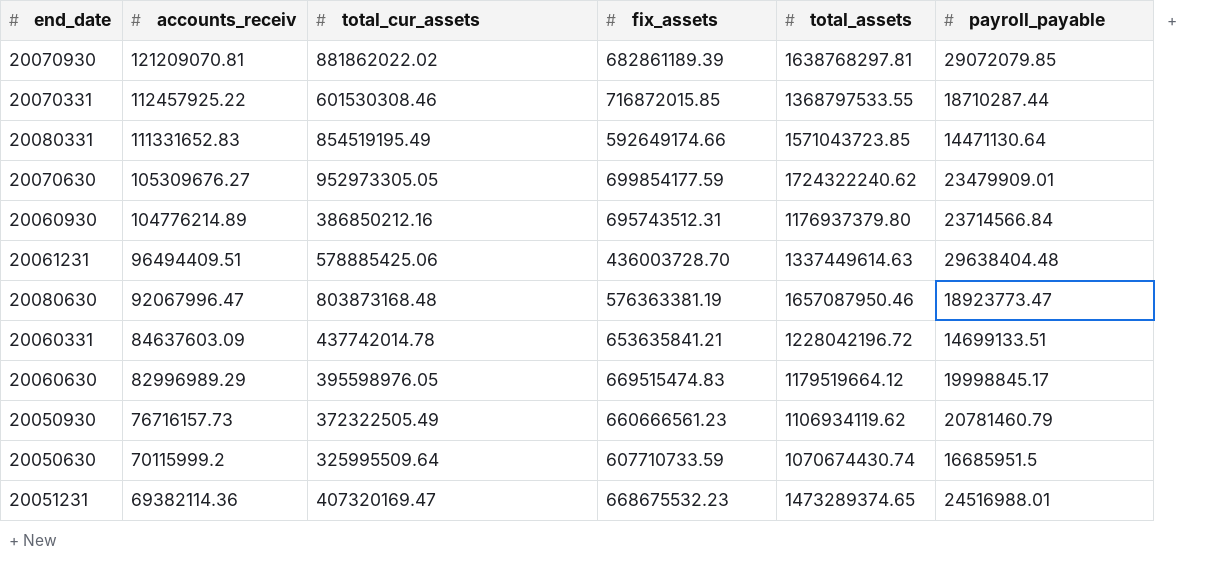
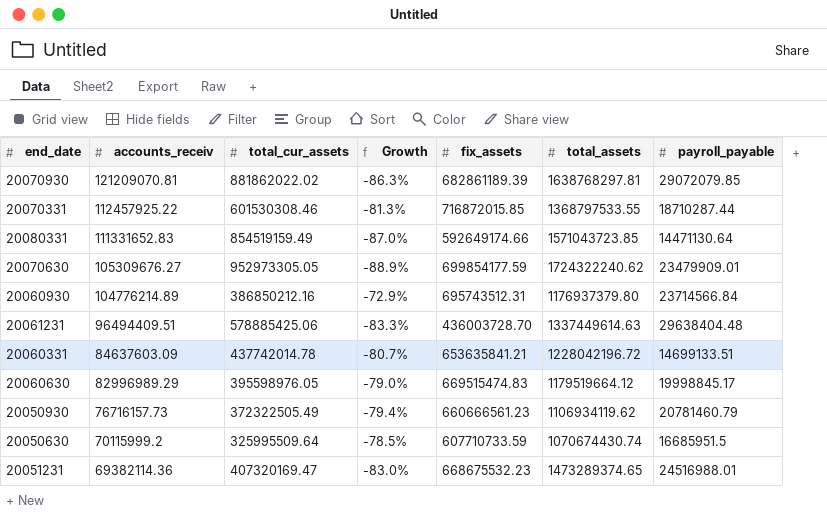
column Growth | formula: none -> ([accounts_receiv] - [total_cur_assets]) / [total_cur_assets]
row 20080630: 92067996.47 | 803873168.48 | 576363381.19 | 1657087950.46 | 18923773.47 -> none
20080331 | total_cur_assets: 854519195.49 -> 854519159.49

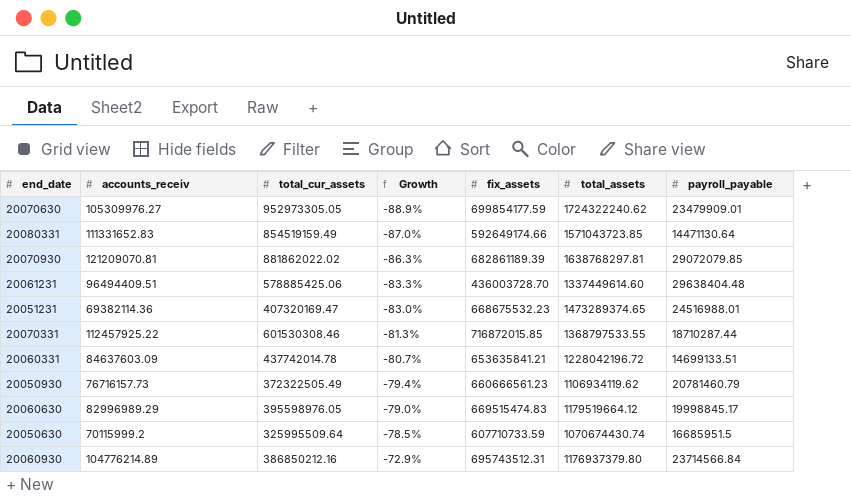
row order: accounts_receiv descending -> Growth ascending
20070630 | accounts_receiv: 105309676.27 -> 105309976.27
20061231 | total_assets: 1337449614.63 -> 1337449614.60

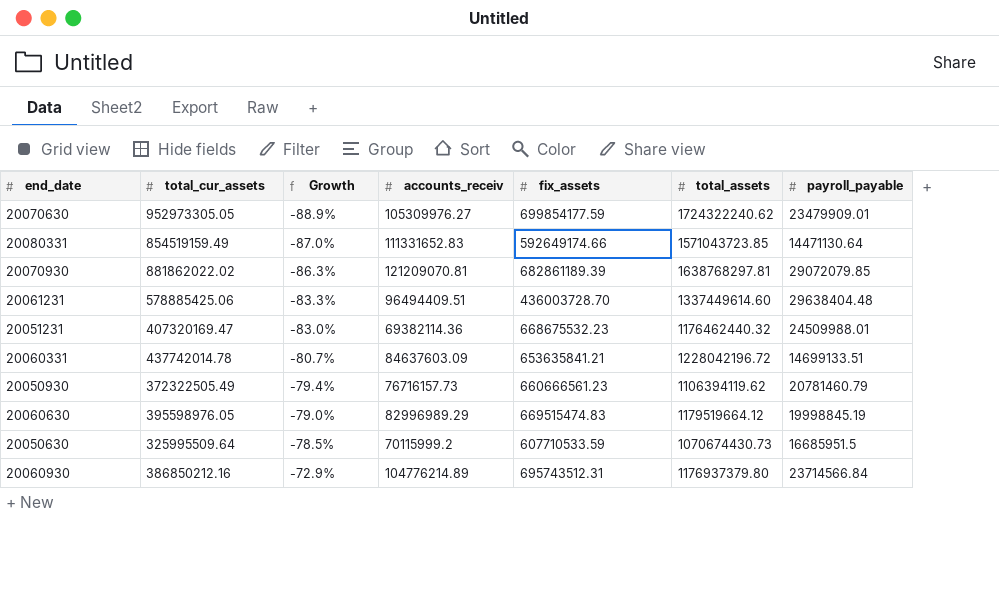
column accounts_receiv | position: 2 -> 4
row 20070331: 112457925.22 | 601530308.46 | -81.3% | 716872015.85 | 1368797533.55 | 18710287.44 -> none
20051231 | total_assets: 1473289374.65 -> 1176462440.32
20051231 | payroll_payable: 24516988.01 -> 24509988.01
20050930 | total_assets: 1106934119.62 -> 1106394119.62
20060630 | payroll_payable: 19998845.17 -> 19998845.19
20050630 | fix_assets: 607710733.59 -> 607710533.59
20050630 | total_assets: 1070674430.74 -> 1070674430.73

